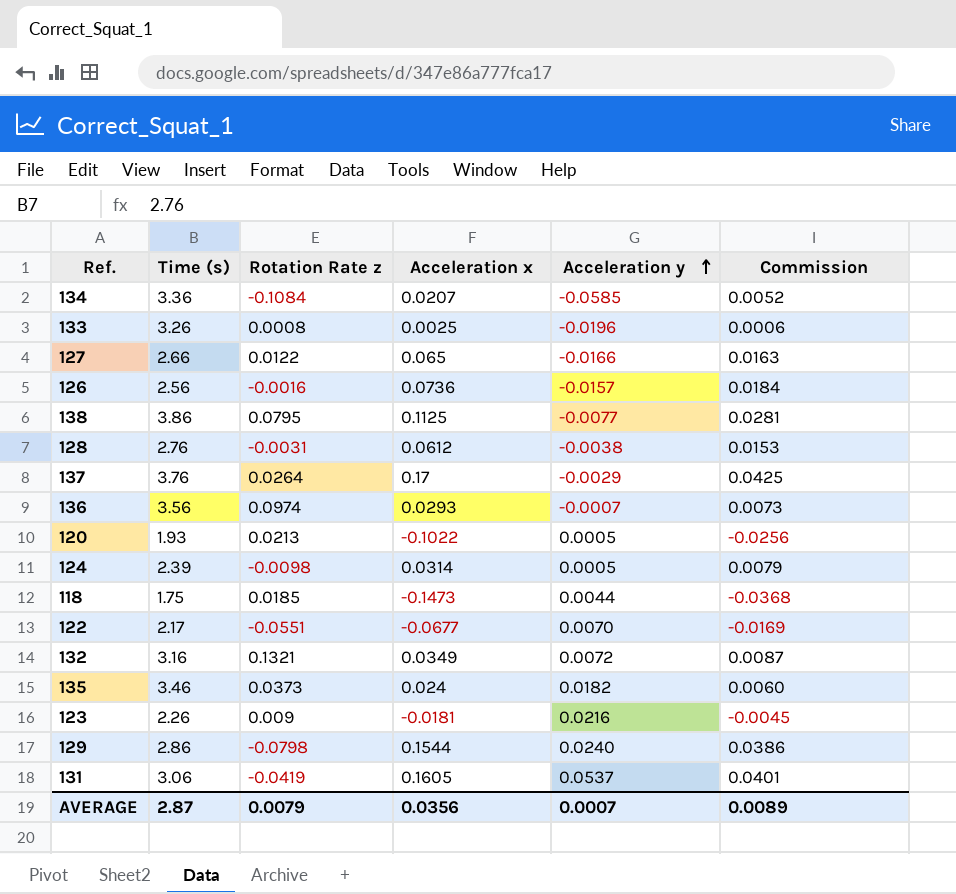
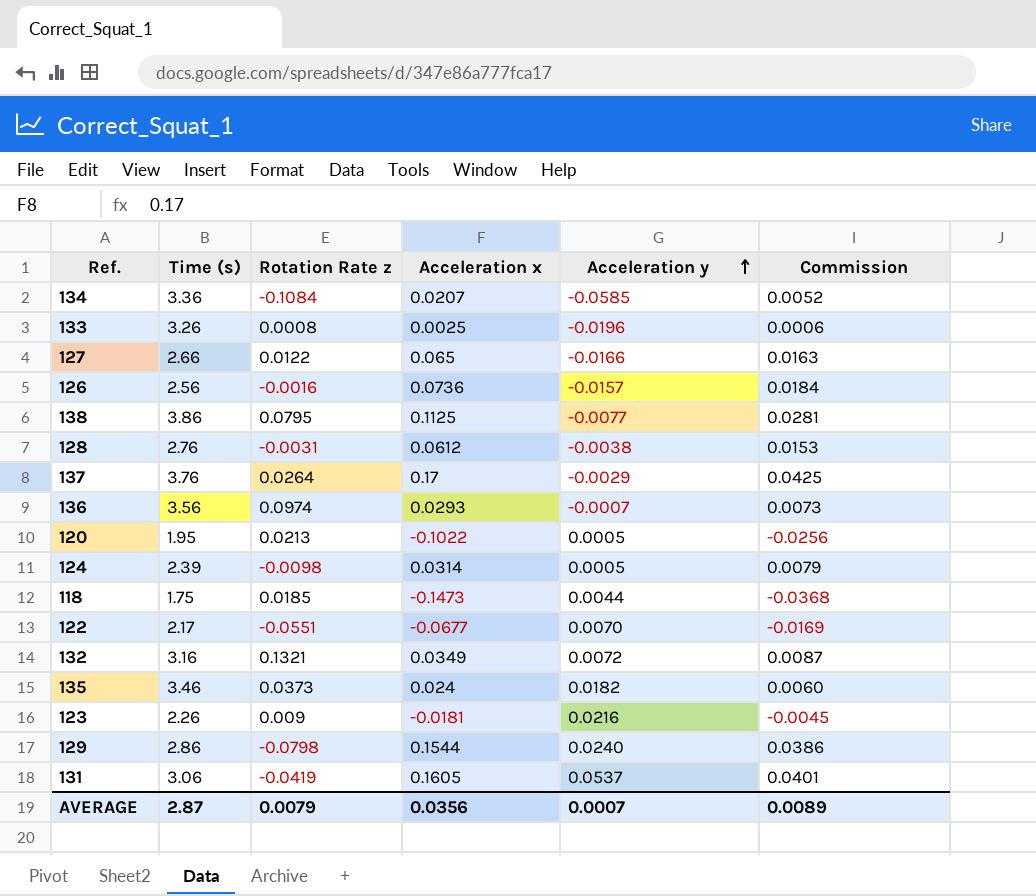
120 | Time (s): 1.93 -> 1.95

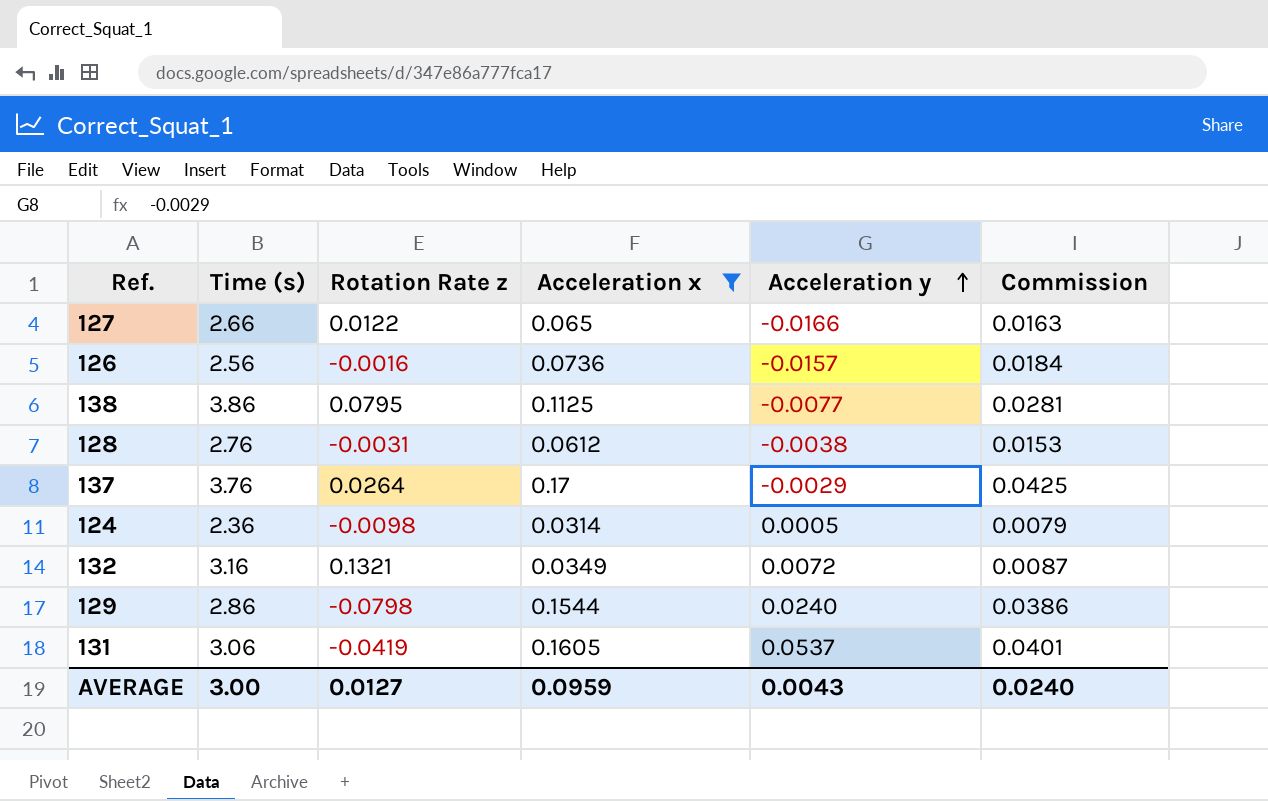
filter: none -> Acceleration x >= 0.0314
124 | Time (s): 2.39 -> 2.36
AVERAGE | Time (s): 2.87 -> 3.00
AVERAGE | Rotation Rate z: 0.0079 -> 0.0127
AVERAGE | Acceleration x: 0.0356 -> 0.0959
AVERAGE | Acceleration y: 0.0007 -> 0.0043
AVERAGE | Commission: 0.0089 -> 0.0240

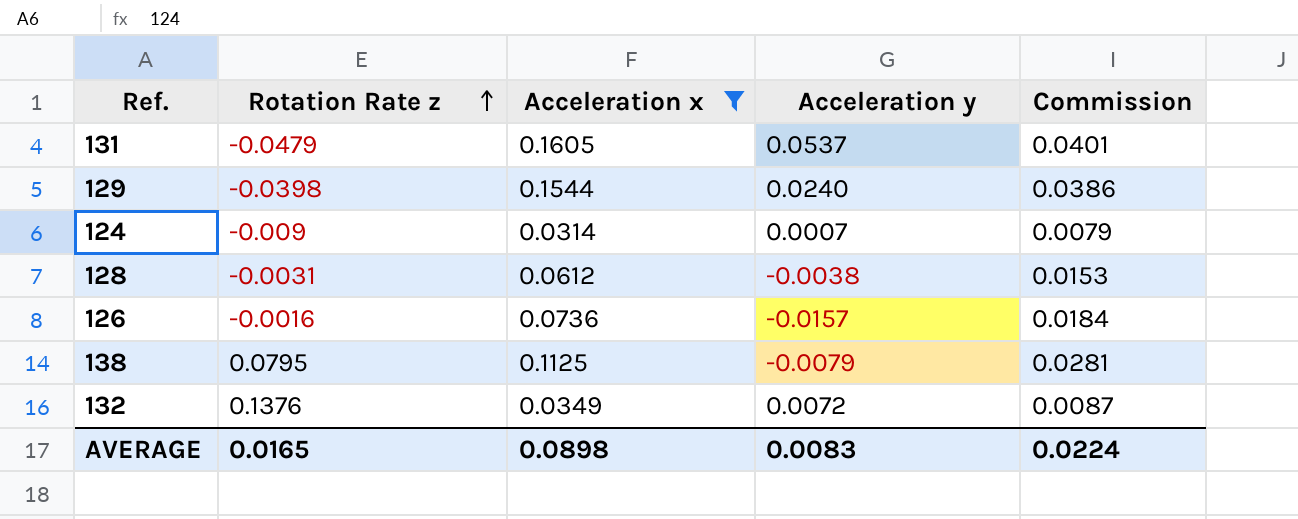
row order: Acceleration y ascending -> Rotation Rate z ascending
column Time (s) | position: 2 -> none
row 127: 2.66 | 0.0122 | 0.065 | -0.0166 | 0.0163 -> none
row 137: 3.76 | 0.0264 | 0.17 | -0.0029 | 0.0425 -> none
131 | Rotation Rate z: -0.0419 -> -0.0479
129 | Rotation Rate z: -0.0798 -> -0.0398
124 | Rotation Rate z: -0.0098 -> -0.009
124 | Acceleration y: 0.0005 -> 0.0007
138 | Acceleration y: -0.0077 -> -0.0079
132 | Rotation Rate z: 0.1321 -> 0.1376
AVERAGE | Rotation Rate z: 0.0127 -> 0.0165
AVERAGE | Acceleration x: 0.0959 -> 0.0898
AVERAGE | Acceleration y: 0.0043 -> 0.0083
AVERAGE | Commission: 0.0240 -> 0.0224

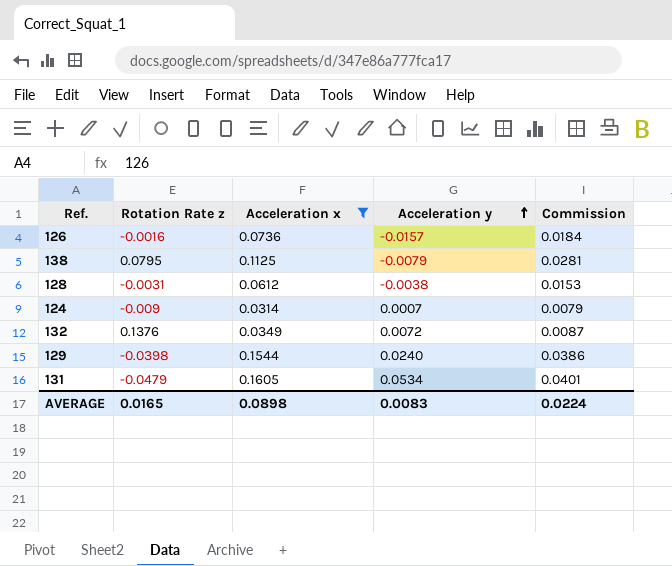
row order: Rotation Rate z ascending -> Acceleration y ascending
131 | Acceleration y: 0.0537 -> 0.0534

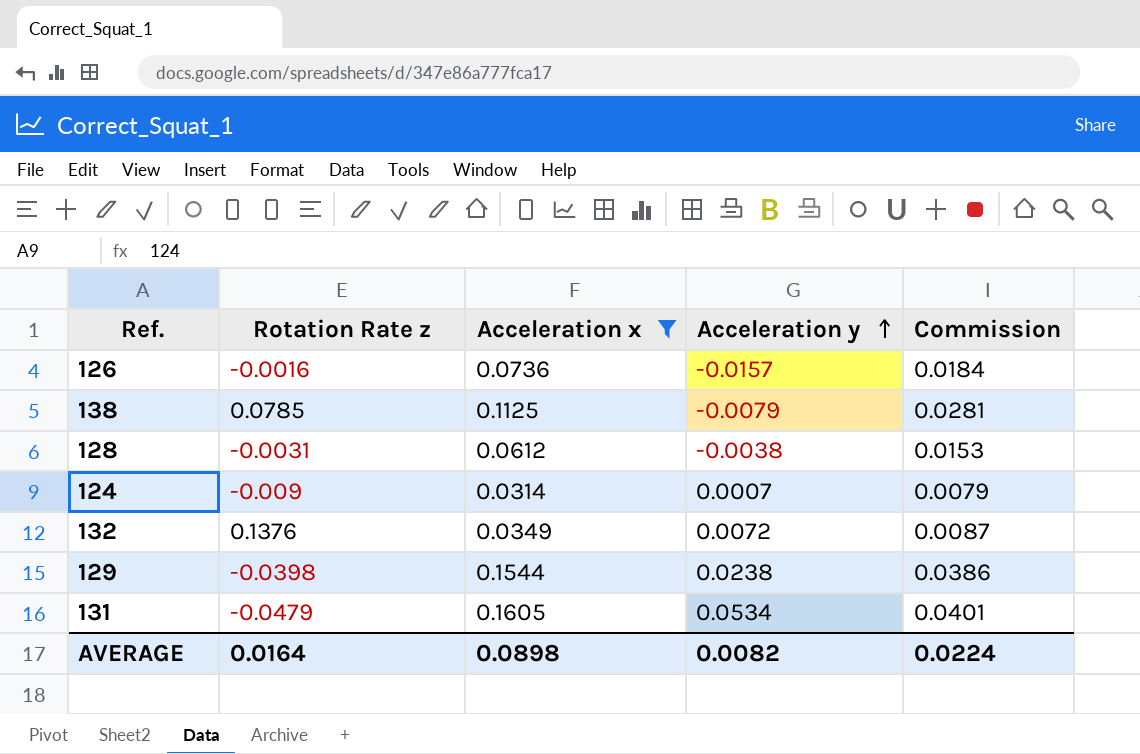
138 | Rotation Rate z: 0.0795 -> 0.0785
129 | Acceleration y: 0.0240 -> 0.0238
AVERAGE | Rotation Rate z: 0.0165 -> 0.0164
AVERAGE | Acceleration y: 0.0083 -> 0.0082

